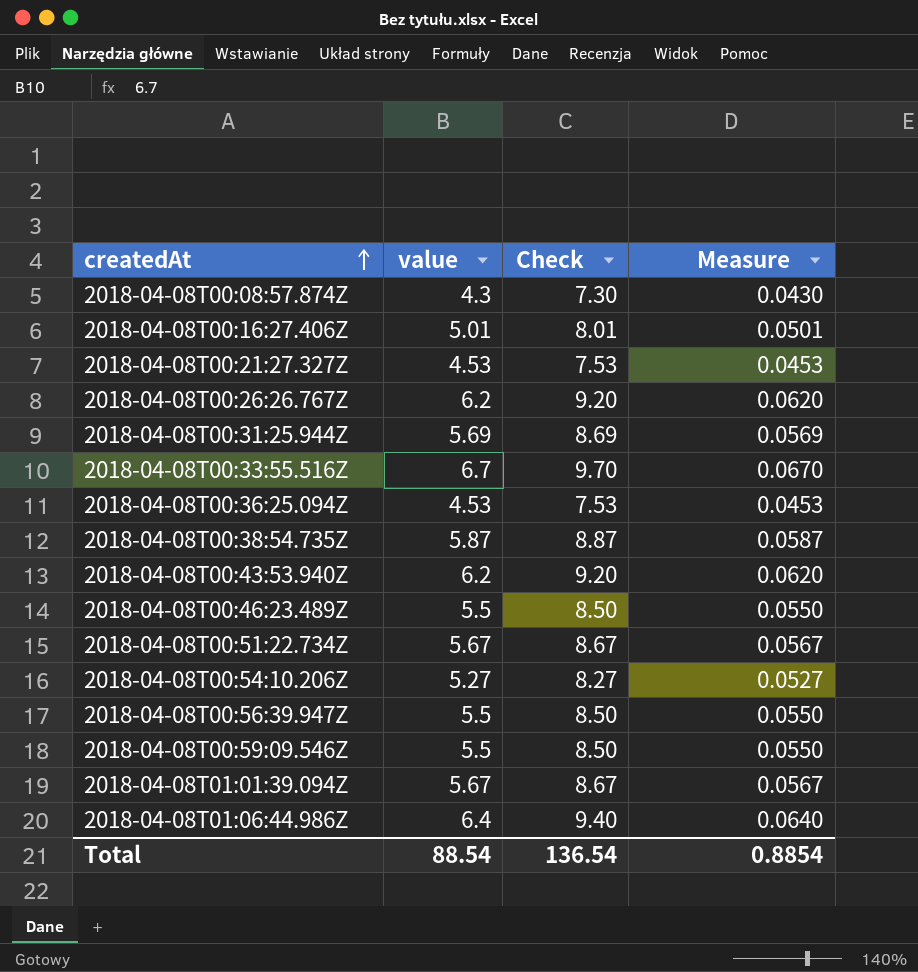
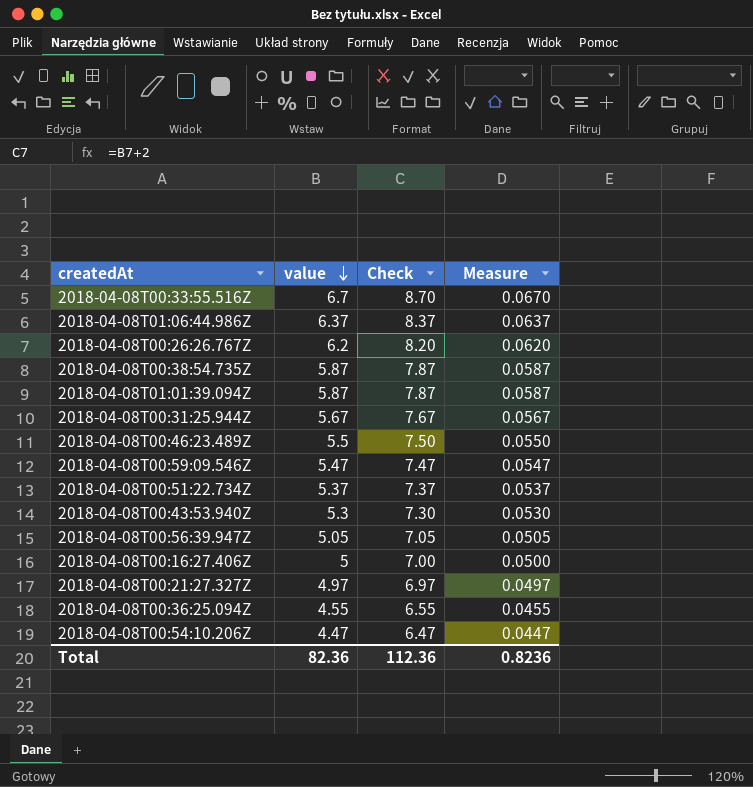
row order: createdAt ascending -> value descending
column Check | formula: [value] + 3 -> [value] + 2
row 2018-04-08T00:08:57.874Z: 4.3 | 7.30 | 0.0430 -> none
2018-04-08T01:06:44.986Z | value: 6.4 -> 6.37
2018-04-08T01:06:44.986Z | Measure: 0.0640 -> 0.0637
2018-04-08T01:01:39.094Z | value: 5.67 -> 5.87
2018-04-08T01:01:39.094Z | Measure: 0.0567 -> 0.0587
2018-04-08T00:31:25.944Z | value: 5.69 -> 5.67
2018-04-08T00:31:25.944Z | Measure: 0.0569 -> 0.0567
2018-04-08T00:59:09.546Z | value: 5.5 -> 5.47
2018-04-08T00:59:09.546Z | Measure: 0.0550 -> 0.0547
2018-04-08T00:51:22.734Z | value: 5.67 -> 5.37
2018-04-08T00:51:22.734Z | Measure: 0.0567 -> 0.0537
2018-04-08T00:43:53.940Z | value: 6.2 -> 5.3
2018-04-08T00:43:53.940Z | Measure: 0.0620 -> 0.0530
2018-04-08T00:56:39.947Z | value: 5.5 -> 5.05
2018-04-08T00:56:39.947Z | Measure: 0.0550 -> 0.0505
2018-04-08T00:16:27.406Z | value: 5.01 -> 5
2018-04-08T00:16:27.406Z | Measure: 0.0501 -> 0.0500
2018-04-08T00:21:27.327Z | value: 4.53 -> 4.97
2018-04-08T00:21:27.327Z | Measure: 0.0453 -> 0.0497
2018-04-08T00:36:25.094Z | value: 4.53 -> 4.55
2018-04-08T00:36:25.094Z | Measure: 0.0453 -> 0.0455
2018-04-08T00:54:10.206Z | value: 5.27 -> 4.47
2018-04-08T00:54:10.206Z | Measure: 0.0527 -> 0.0447
Total | value: 88.54 -> 82.36
Total | Check: 136.54 -> 112.36
Total | Measure: 0.8854 -> 0.8236

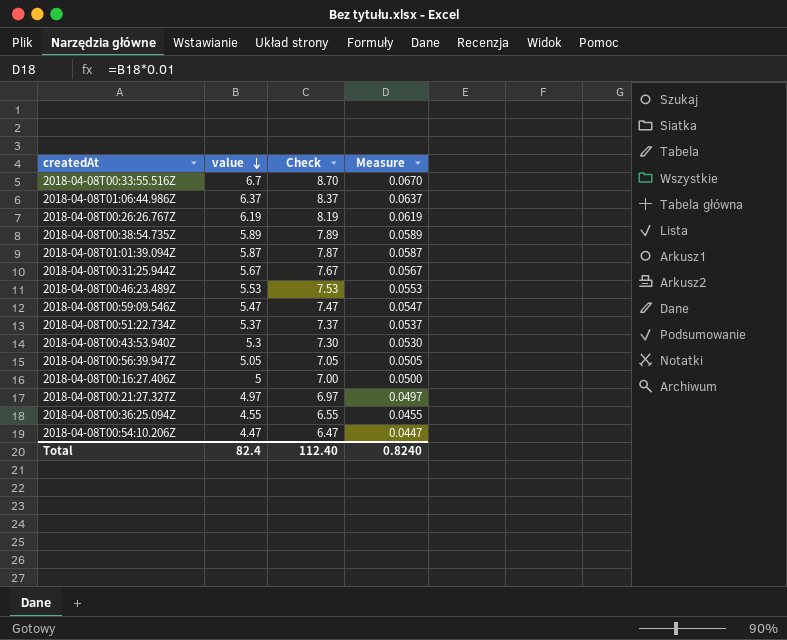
2018-04-08T00:26:26.767Z | value: 6.2 -> 6.19
2018-04-08T00:26:26.767Z | Check: 8.20 -> 8.19
2018-04-08T00:26:26.767Z | Measure: 0.0620 -> 0.0619
2018-04-08T00:38:54.735Z | value: 5.87 -> 5.89
2018-04-08T00:38:54.735Z | Check: 7.87 -> 7.89
2018-04-08T00:38:54.735Z | Measure: 0.0587 -> 0.0589
2018-04-08T00:46:23.489Z | value: 5.5 -> 5.53
2018-04-08T00:46:23.489Z | Check: 7.50 -> 7.53
2018-04-08T00:46:23.489Z | Measure: 0.0550 -> 0.0553
Total | value: 82.36 -> 82.4
Total | Check: 112.36 -> 112.40
Total | Measure: 0.8236 -> 0.8240

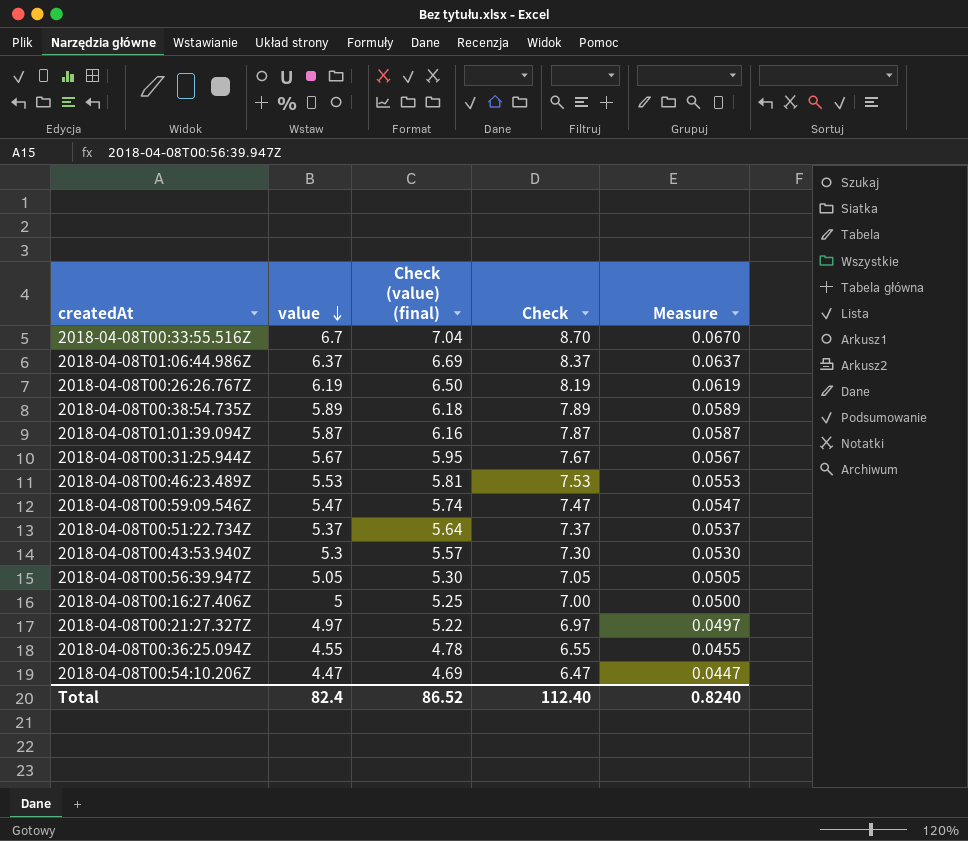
column Check (value) (final) | formula: none -> [value] * 1.05

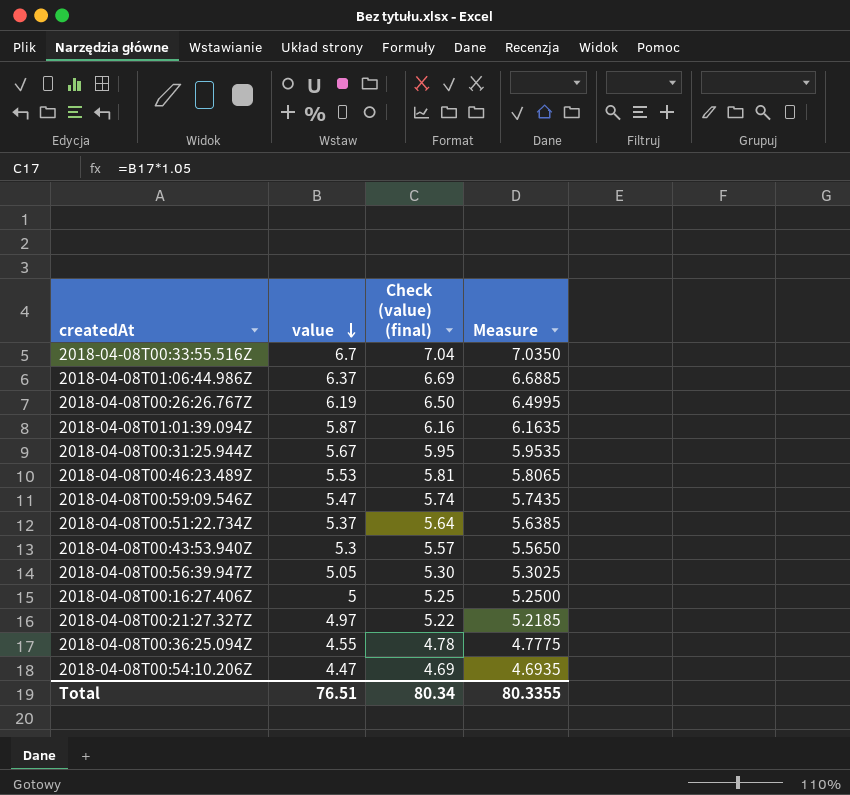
column Check | formula: [value] + 2 -> none
column Measure | formula: [value] * 0.01 -> [value] * 1.05
row 2018-04-08T00:38:54.735Z: 5.89 | 6.18 | 7.89 | 0.0589 -> none
Total | value: 82.4 -> 76.51
Total | Check (value) (final): 86.52 -> 80.34
Total | Measure: 0.8240 -> 80.3355

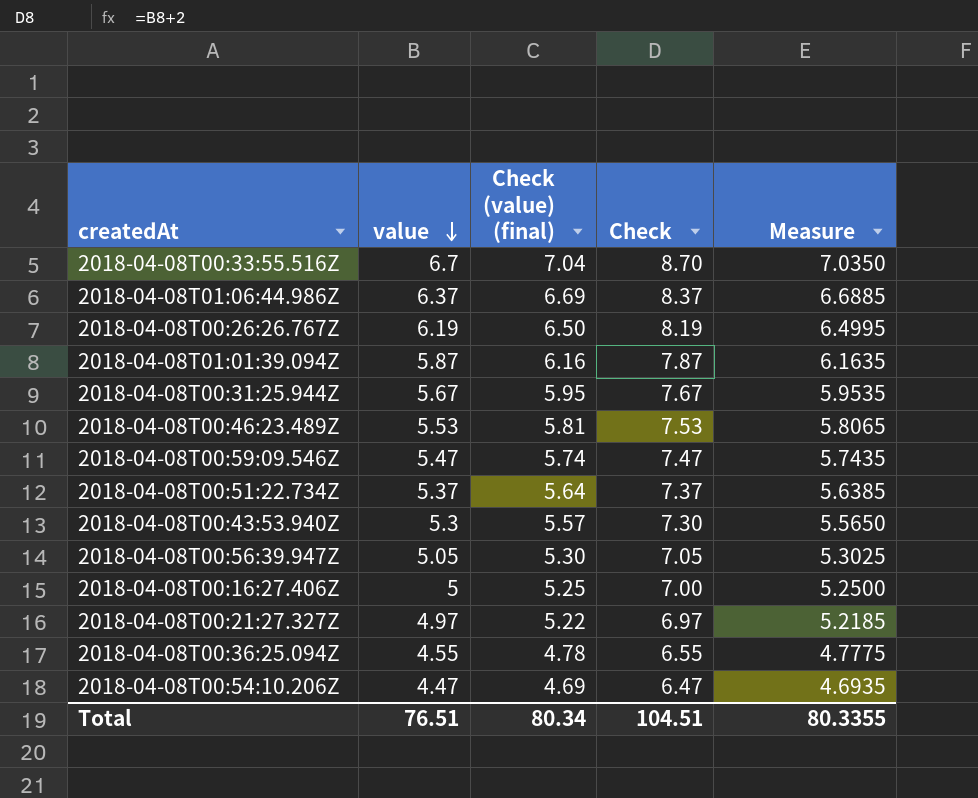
column Check | formula: none -> [value] + 2

